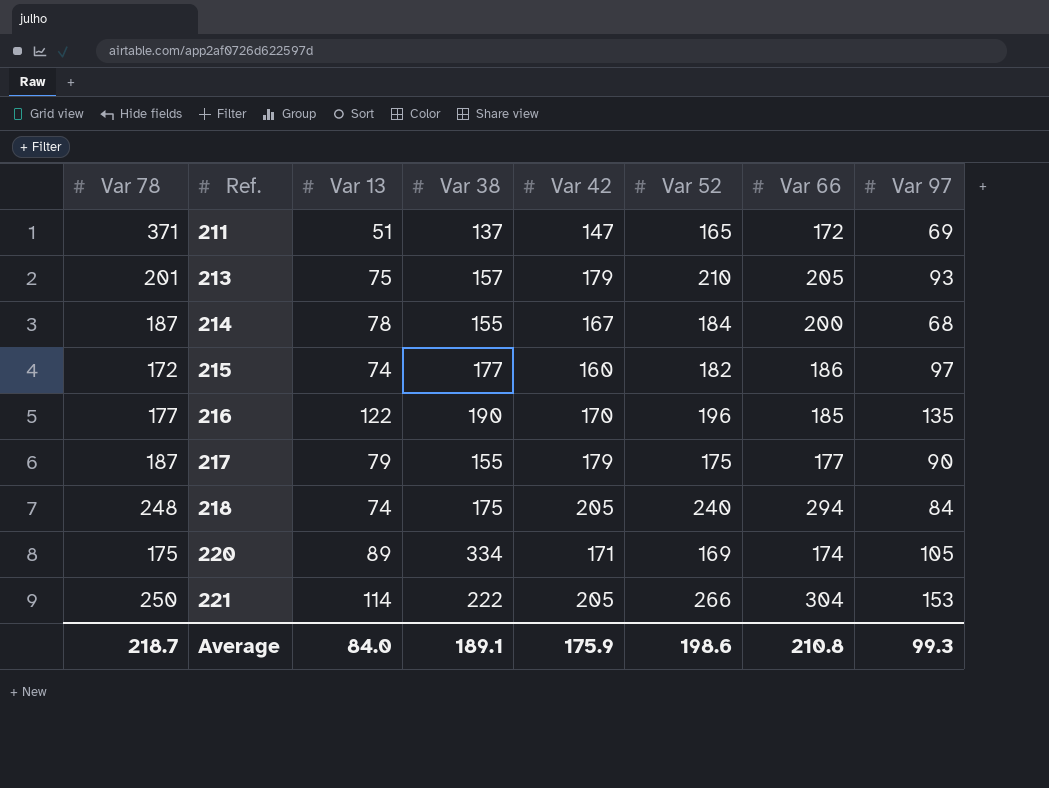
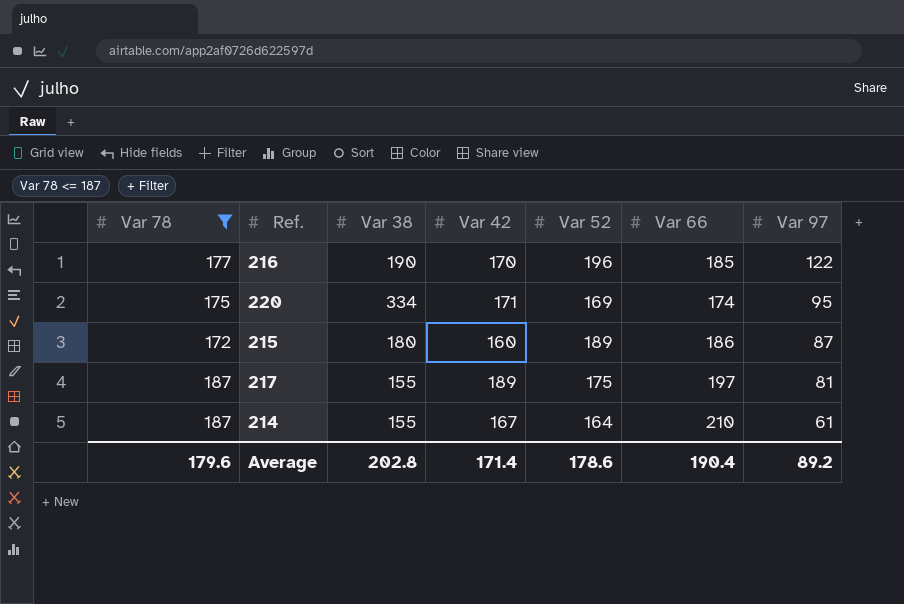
filter: none -> Var 78 <= 187
row order: Ref. ascending -> Var 97 descending
column Var 13 | position: 3 -> none
216 | Var 97: 135 -> 122
220 | Var 97: 105 -> 95
215 | Var 38: 177 -> 180
215 | Var 52: 182 -> 189
215 | Var 97: 97 -> 87
217 | Var 42: 179 -> 189
217 | Var 66: 177 -> 197
217 | Var 97: 90 -> 81
214 | Var 52: 184 -> 164
214 | Var 66: 200 -> 210
214 | Var 97: 68 -> 61
Average | Var 78: 218.7 -> 179.6
Average | Var 38: 189.1 -> 202.8
Average | Var 42: 175.9 -> 171.4
Average | Var 52: 198.6 -> 178.6
Average | Var 66: 210.8 -> 190.4
Average | Var 97: 99.3 -> 89.2

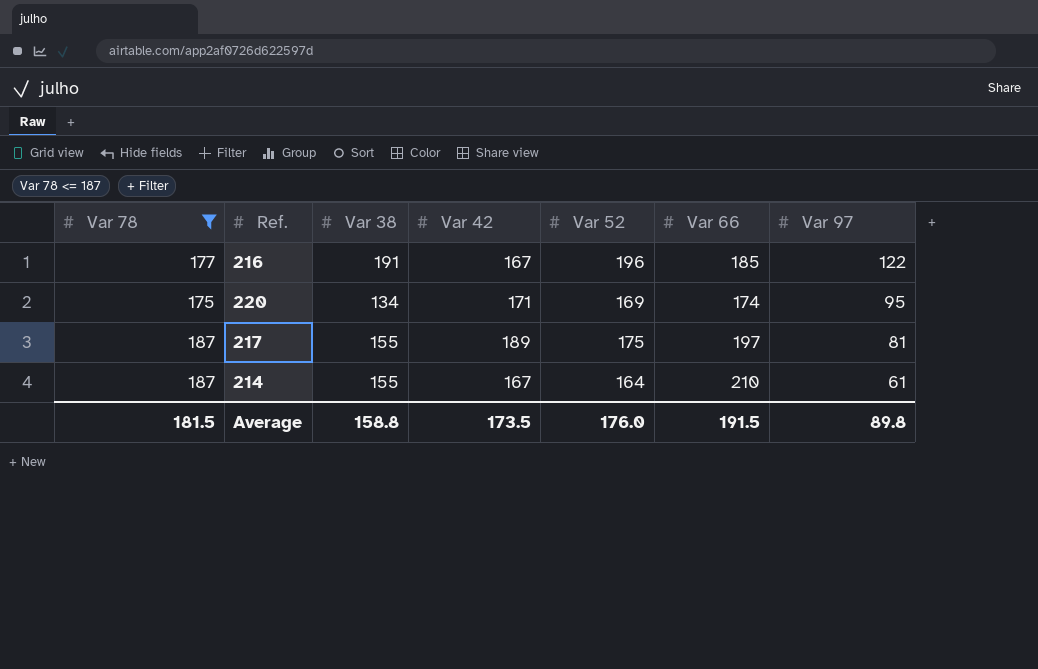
row 215: 172 | 180 | 160 | 189 | 186 | 87 -> none
216 | Var 38: 190 -> 191
216 | Var 42: 170 -> 167
220 | Var 38: 334 -> 134
Average | Var 78: 179.6 -> 181.5
Average | Var 38: 202.8 -> 158.8
Average | Var 42: 171.4 -> 173.5
Average | Var 52: 178.6 -> 176.0
Average | Var 66: 190.4 -> 191.5
Average | Var 97: 89.2 -> 89.8

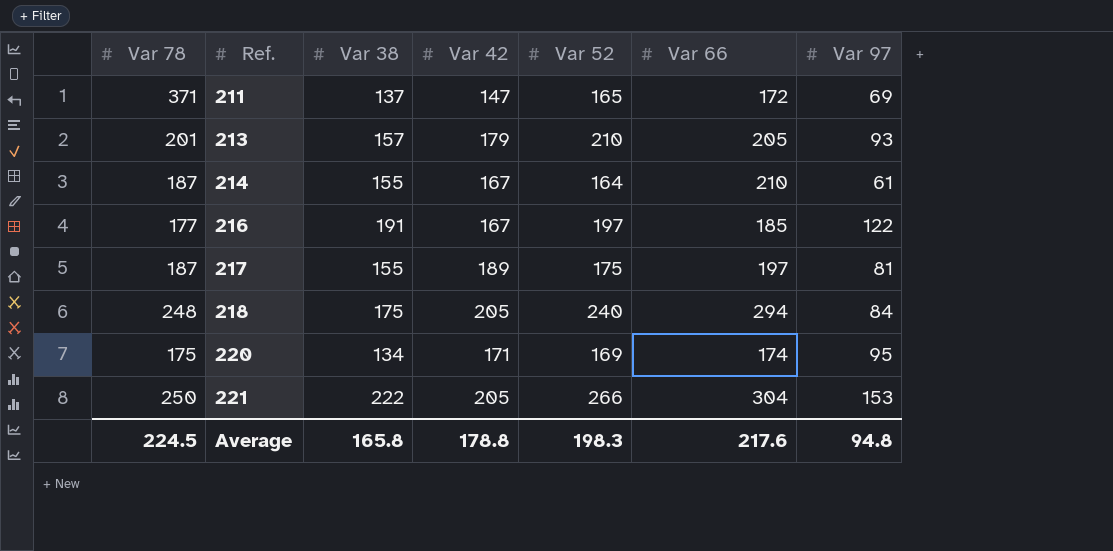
filter: Var 78 <= 187 -> none
row order: Var 97 descending -> Ref. ascending
216 | Var 52: 196 -> 197
Average | Var 78: 181.5 -> 224.5
Average | Var 38: 158.8 -> 165.8
Average | Var 42: 173.5 -> 178.8
Average | Var 52: 176.0 -> 198.3
Average | Var 66: 191.5 -> 217.6
Average | Var 97: 89.8 -> 94.8

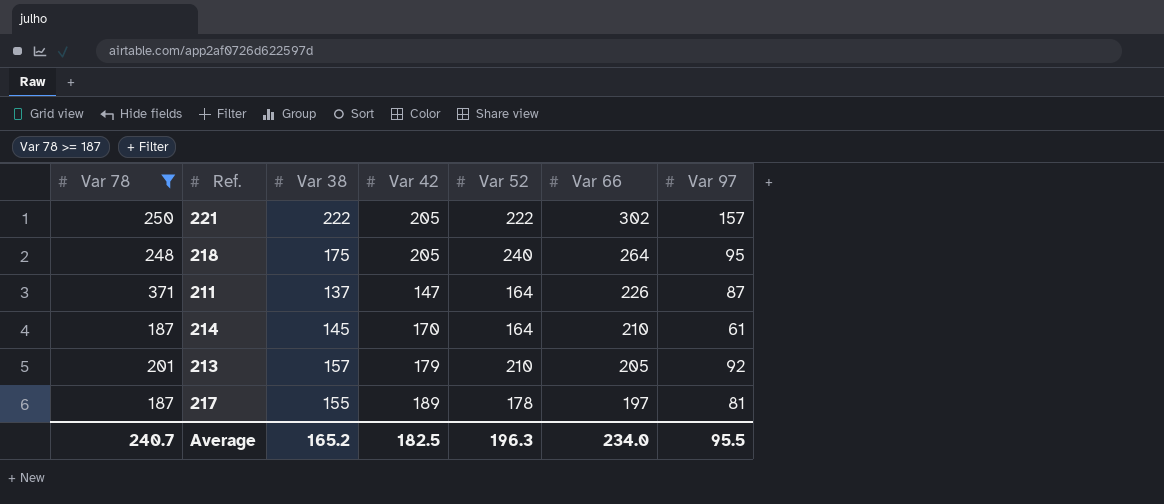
filter: none -> Var 78 >= 187
row order: Ref. ascending -> Var 66 descending
221 | Var 52: 266 -> 222
221 | Var 66: 304 -> 302
221 | Var 97: 153 -> 157
218 | Var 66: 294 -> 264
218 | Var 97: 84 -> 95
211 | Var 52: 165 -> 164
211 | Var 66: 172 -> 226
211 | Var 97: 69 -> 87
214 | Var 38: 155 -> 145
214 | Var 42: 167 -> 170
213 | Var 97: 93 -> 92
217 | Var 52: 175 -> 178
Average | Var 78: 224.5 -> 240.7
Average | Var 38: 165.8 -> 165.2
Average | Var 42: 178.8 -> 182.5
Average | Var 52: 198.3 -> 196.3
Average | Var 66: 217.6 -> 234.0
Average | Var 97: 94.8 -> 95.5

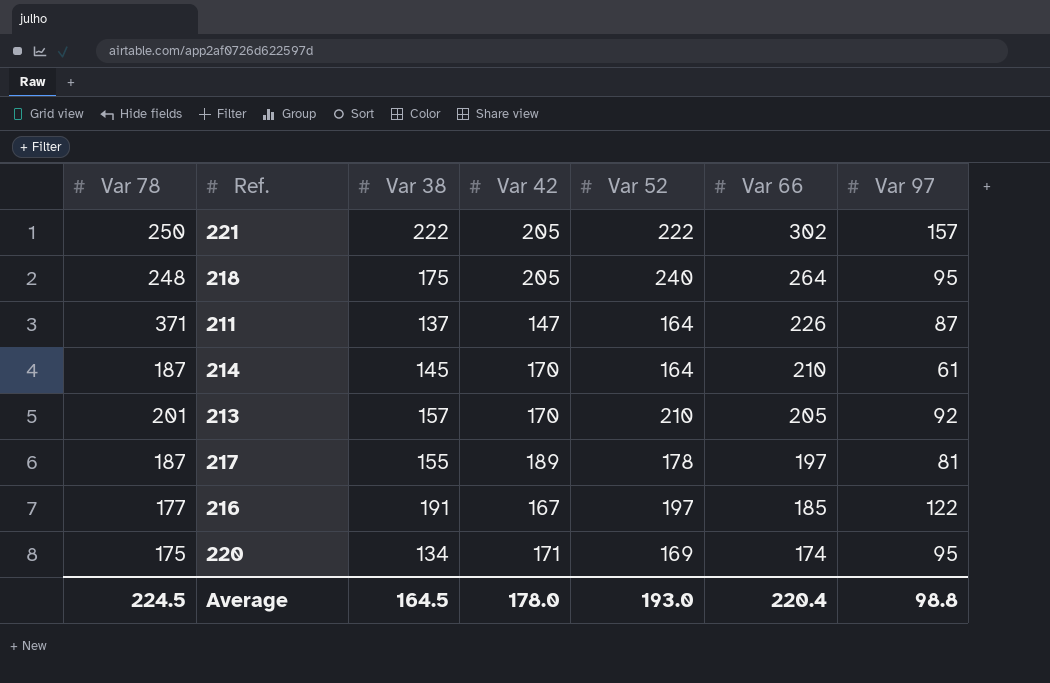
filter: Var 78 >= 187 -> none
213 | Var 42: 179 -> 170
Average | Var 78: 240.7 -> 224.5
Average | Var 38: 165.2 -> 164.5
Average | Var 42: 182.5 -> 178.0
Average | Var 52: 196.3 -> 193.0
Average | Var 66: 234.0 -> 220.4
Average | Var 97: 95.5 -> 98.8

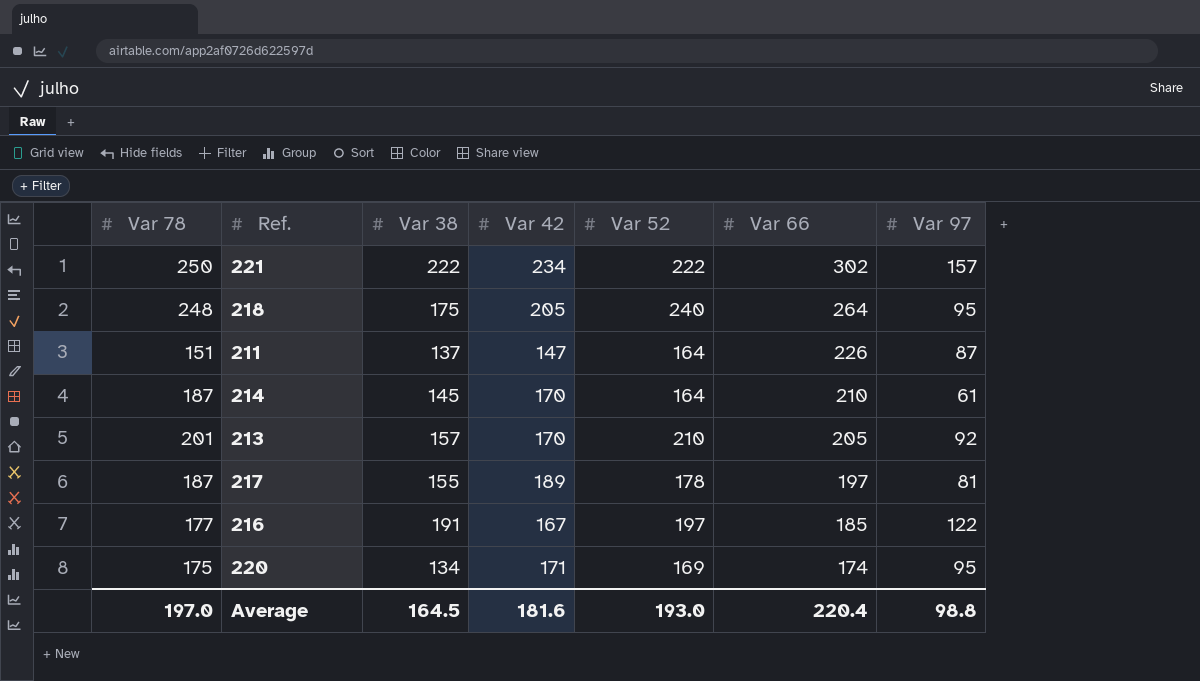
221 | Var 42: 205 -> 234
211 | Var 78: 371 -> 151
Average | Var 78: 224.5 -> 197.0
Average | Var 42: 178.0 -> 181.6

